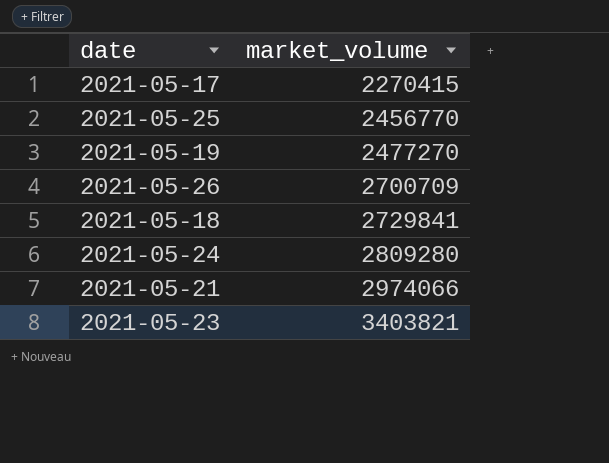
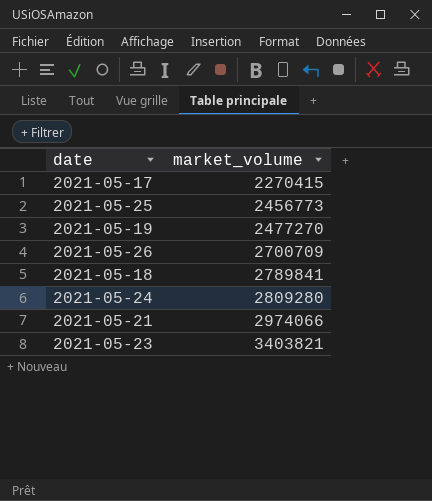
2021-05-25 | market_volume: 2456770 -> 2456773
2021-05-18 | market_volume: 2729841 -> 2789841

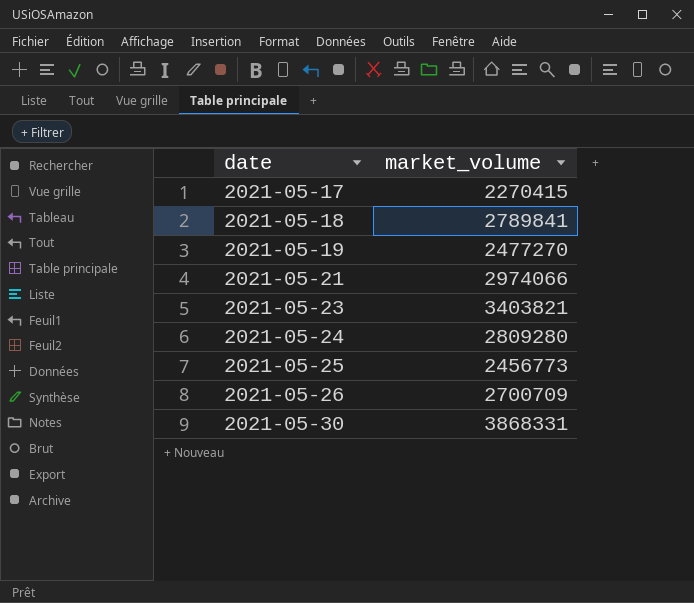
row order: market_volume ascending -> date ascending
row 2021-05-30: none -> 3868331

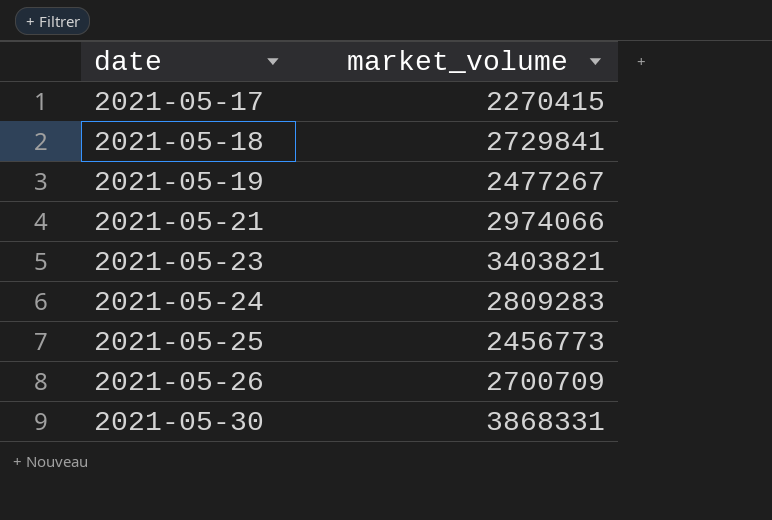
2021-05-18 | market_volume: 2789841 -> 2729841
2021-05-19 | market_volume: 2477270 -> 2477267
2021-05-24 | market_volume: 2809280 -> 2809283

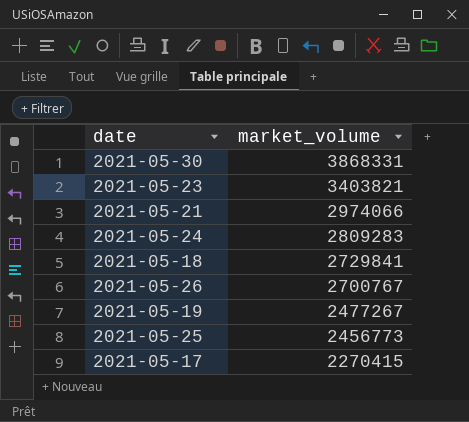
row order: date ascending -> market_volume descending
2021-05-26 | market_volume: 2700709 -> 2700767

